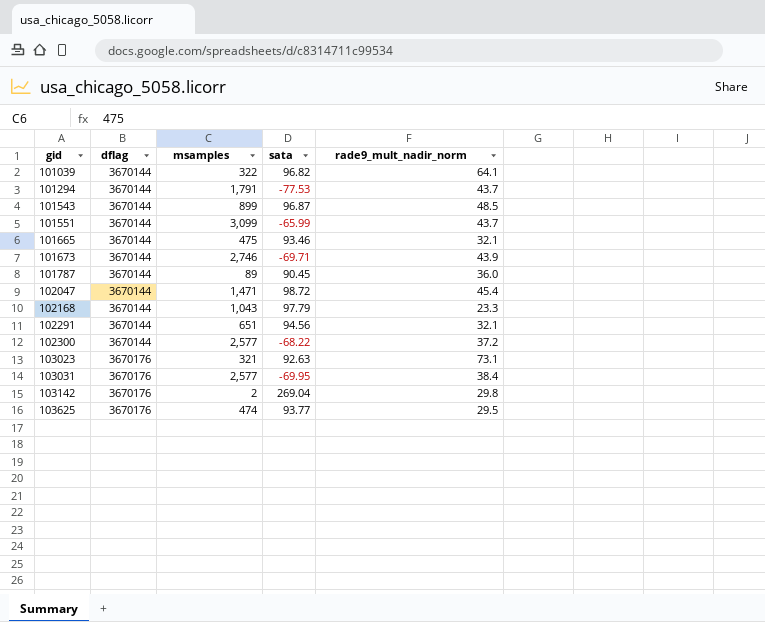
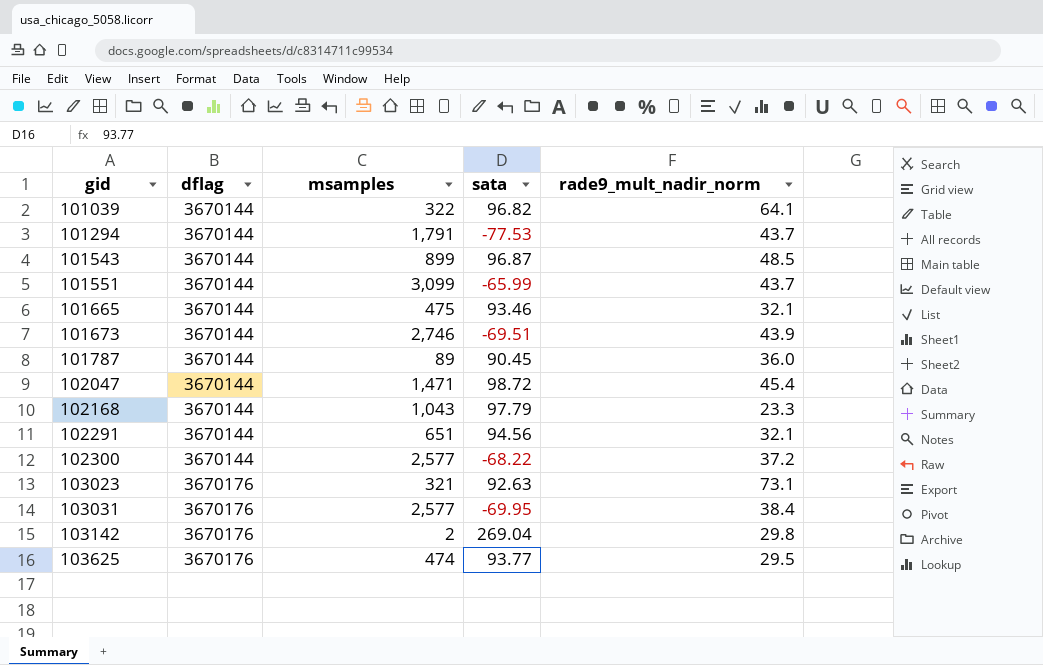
101673 | sata: -69.71 -> -69.51

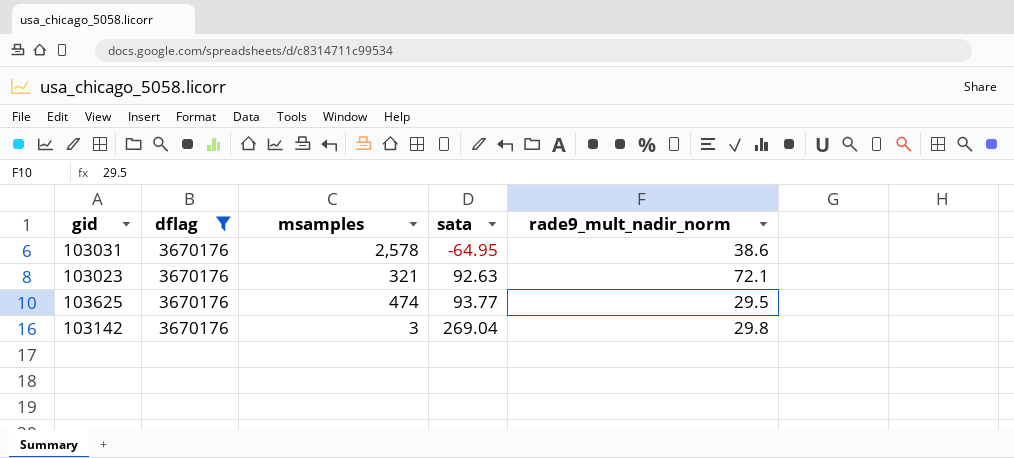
filter: none -> dflag = 3670176
row order: gid ascending -> sata ascending
103031 | msamples: 2,577 -> 2,578
103031 | sata: -69.95 -> -64.95
103031 | rade9_mult_nadir_norm: 38.4 -> 38.6
103023 | rade9_mult_nadir_norm: 73.1 -> 72.1
103142 | msamples: 2 -> 3

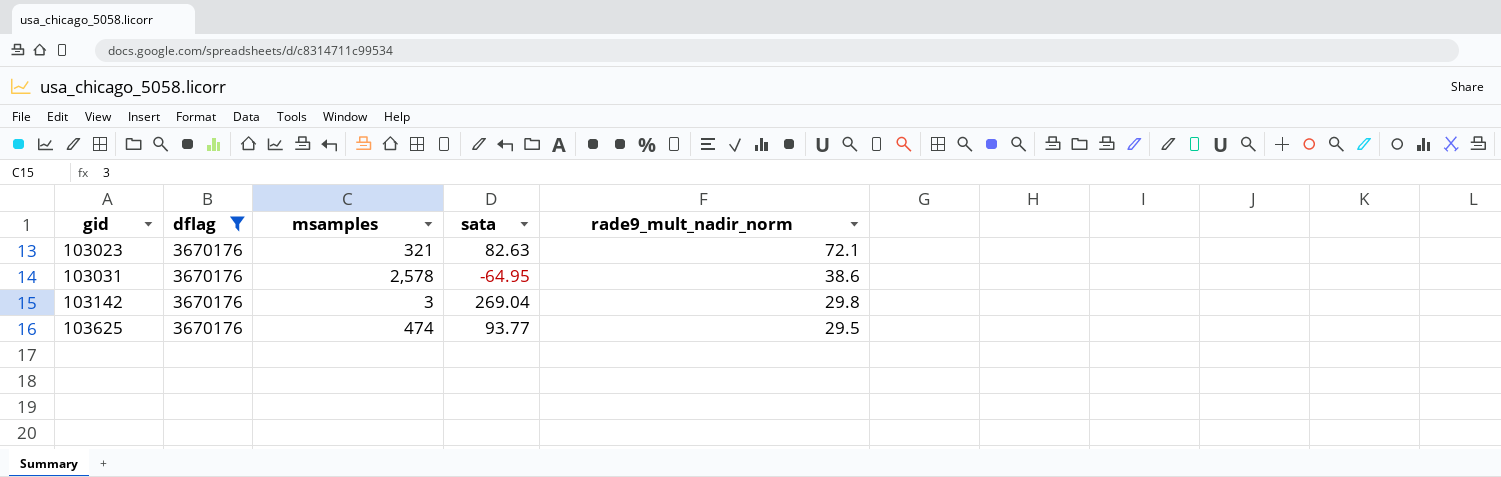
row order: sata ascending -> gid ascending
103023 | sata: 92.63 -> 82.63

